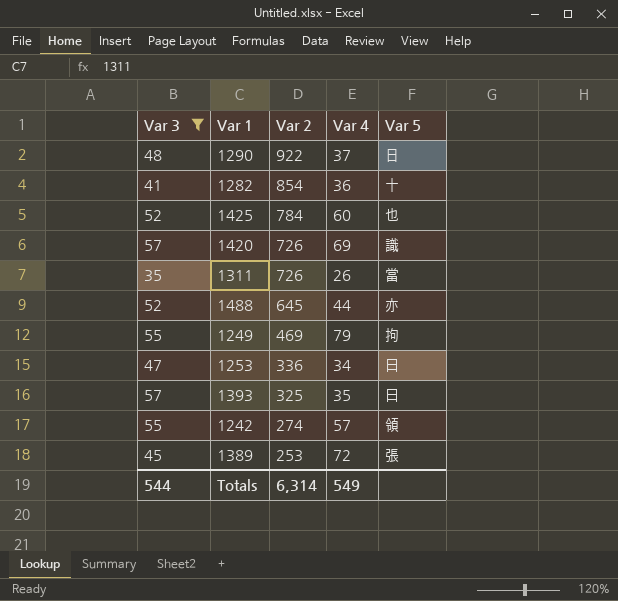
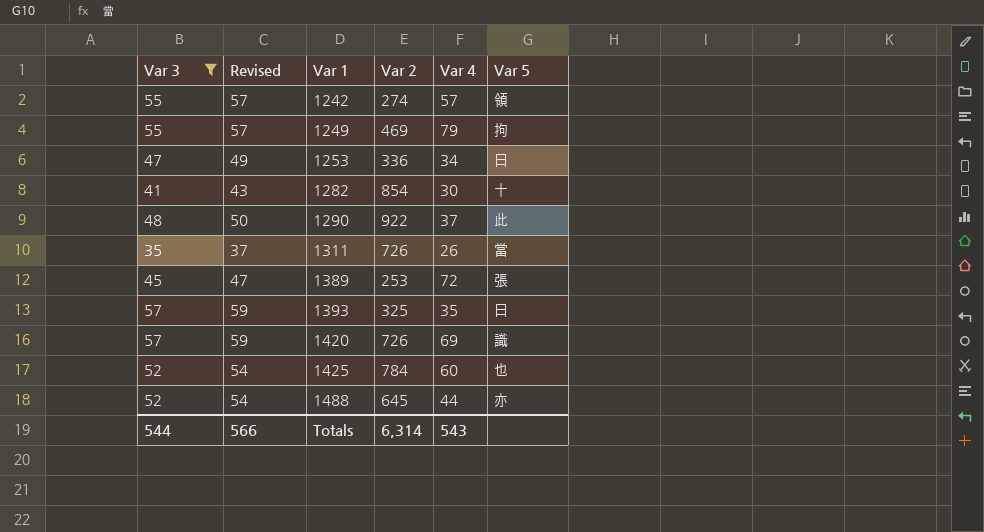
row order: Var 2 descending -> Var 1 ascending
column Revised | formula: none -> [Var 3] + 2
1282 | Var 4: 36 -> 30
1290 | Var 5: 日 -> 此
Totals | Var 4: 549 -> 543

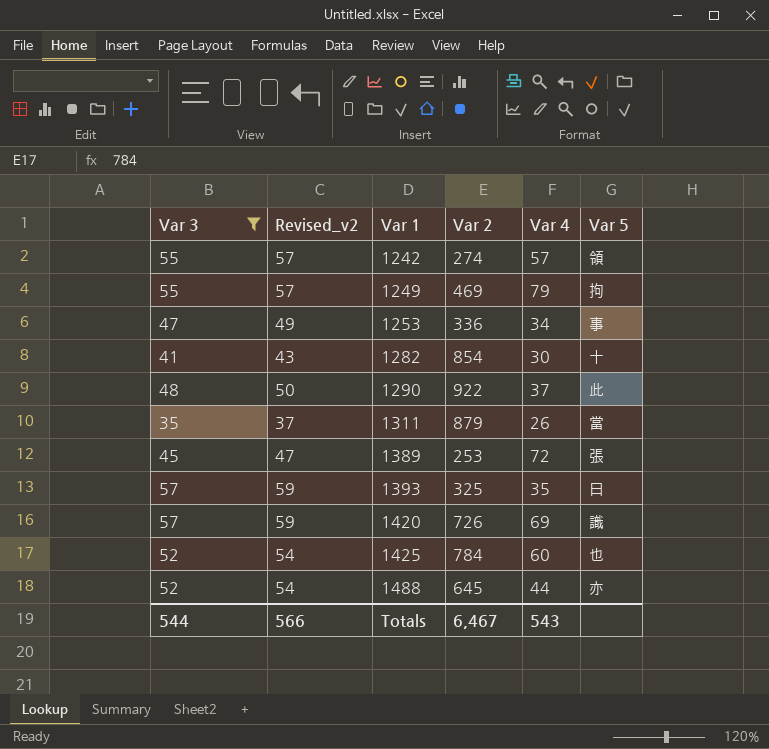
column name: Revised -> Revised_v2
1253 | Var 5: 曰 -> 事
1311 | Var 2: 726 -> 879
Totals | Var 2: 6,314 -> 6,467

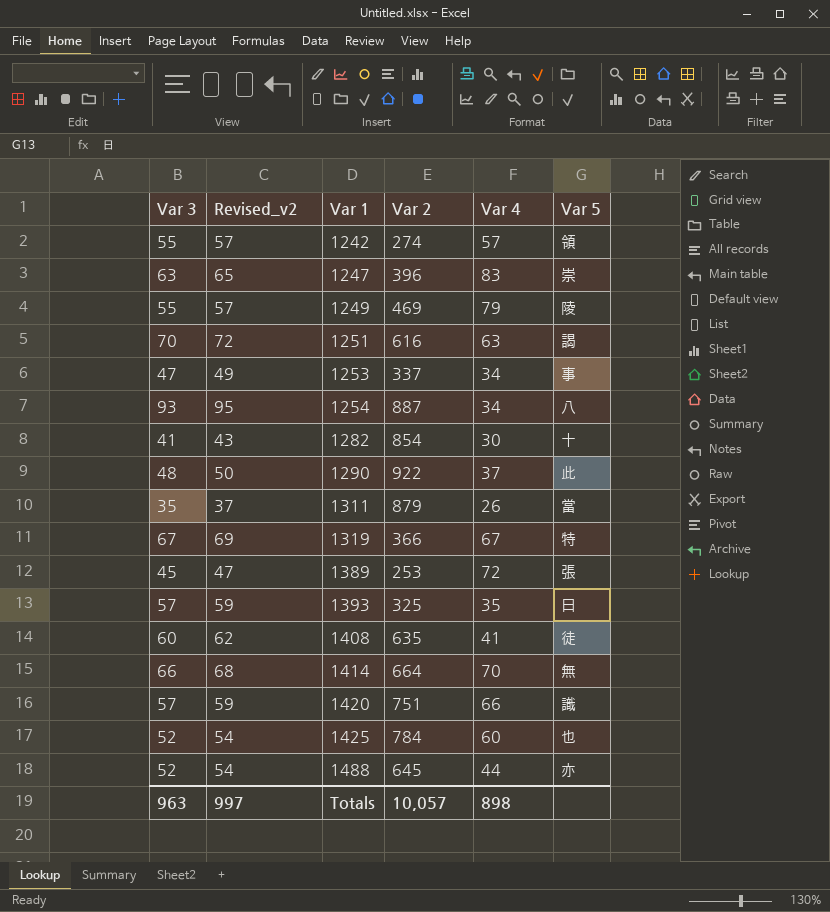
filter: Var 3 <= 57 -> none
1249 | Var 5: 拘 -> 陵
1253 | Var 2: 336 -> 337
1420 | Var 2: 726 -> 751
1420 | Var 4: 69 -> 66
Totals | Var 3: 544 -> 963
Totals | Revised_v2: 566 -> 997
Totals | Var 2: 6,467 -> 10,057
Totals | Var 4: 543 -> 898

